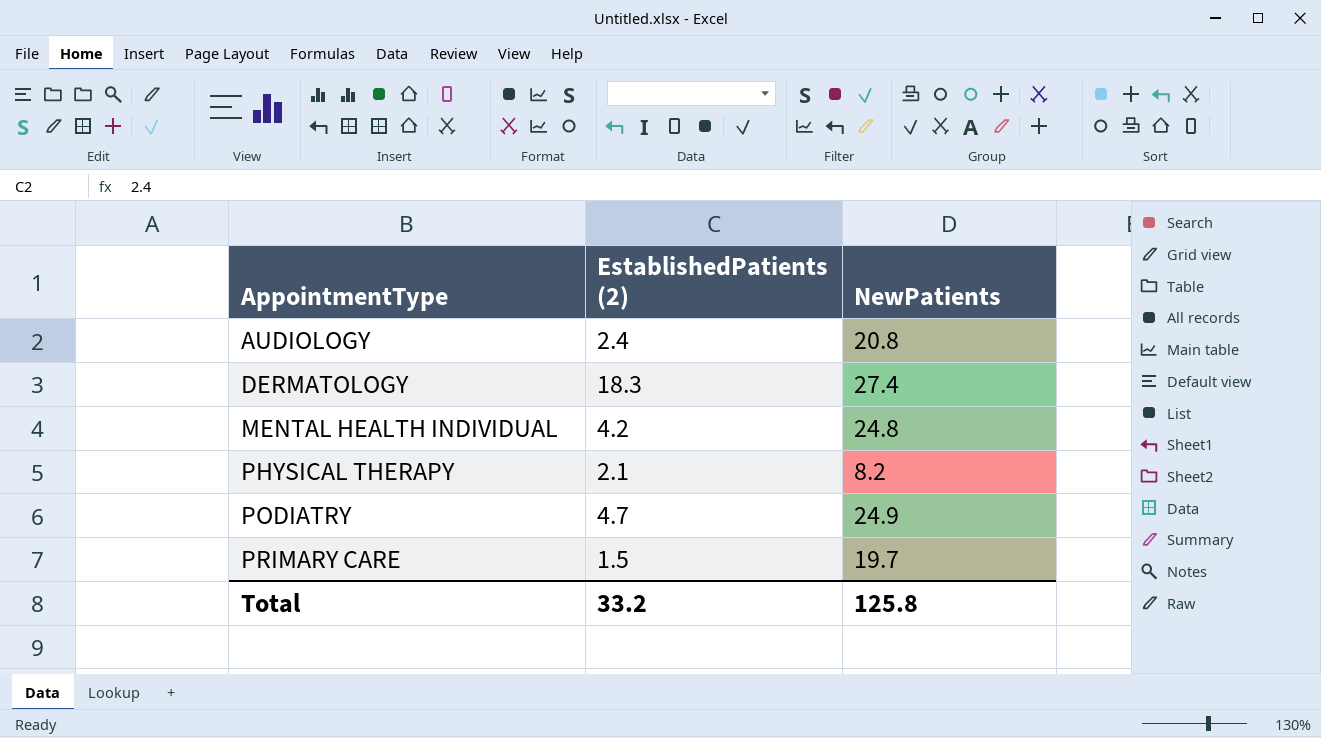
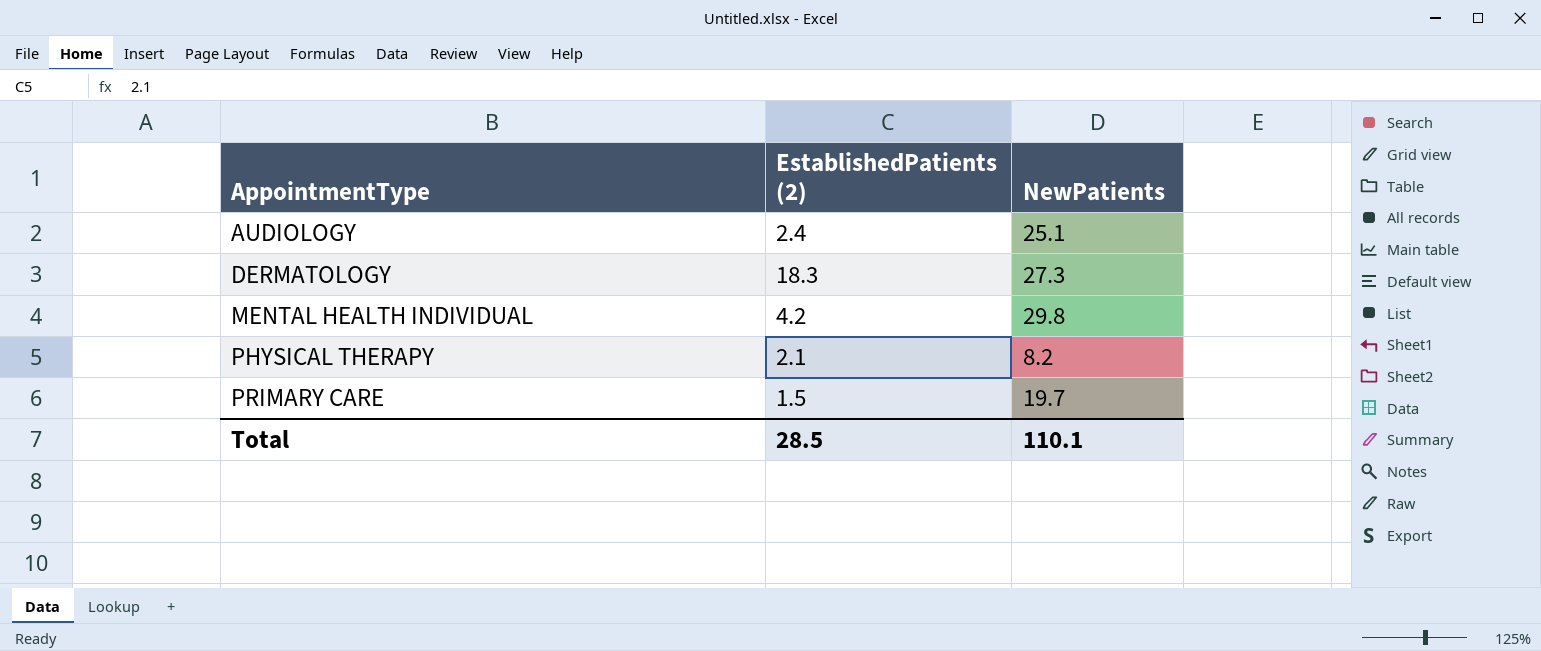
row PODIATRY: 4.7 | 24.9 -> none
AUDIOLOGY | NewPatients: 20.8 -> 25.1
DERMATOLOGY | NewPatients: 27.4 -> 27.3
MENTAL HEALTH INDIVIDUAL | NewPatients: 24.8 -> 29.8
Total | EstablishedPatients (2): 33.2 -> 28.5
Total | NewPatients: 125.8 -> 110.1

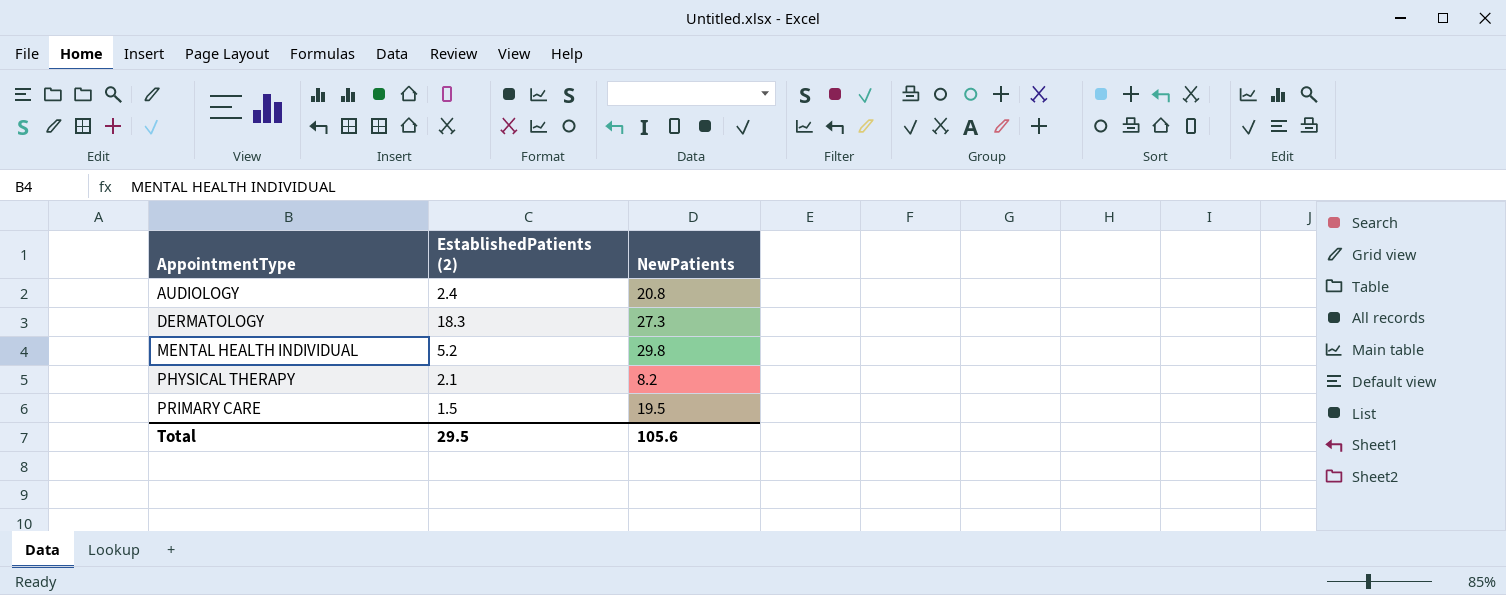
AUDIOLOGY | NewPatients: 25.1 -> 20.8
MENTAL HEALTH INDIVIDUAL | EstablishedPatients (2): 4.2 -> 5.2
PRIMARY CARE | NewPatients: 19.7 -> 19.5
Total | EstablishedPatients (2): 28.5 -> 29.5
Total | NewPatients: 110.1 -> 105.6

